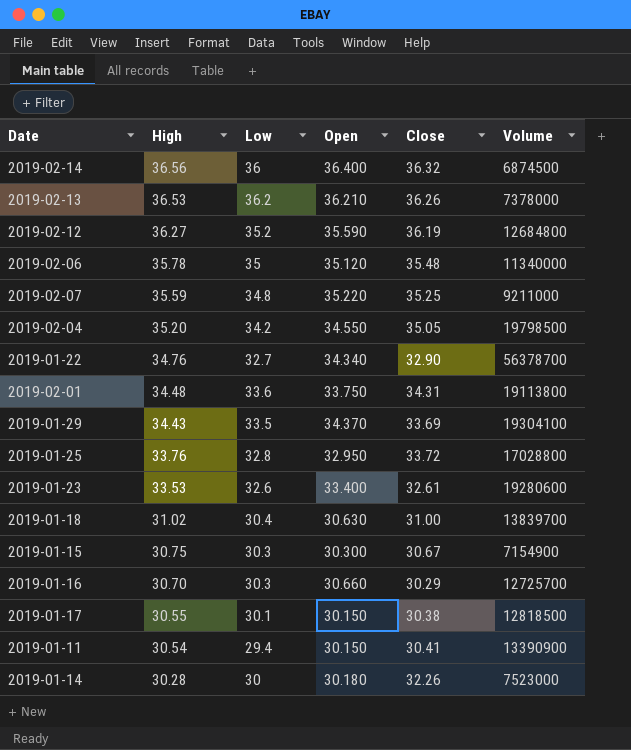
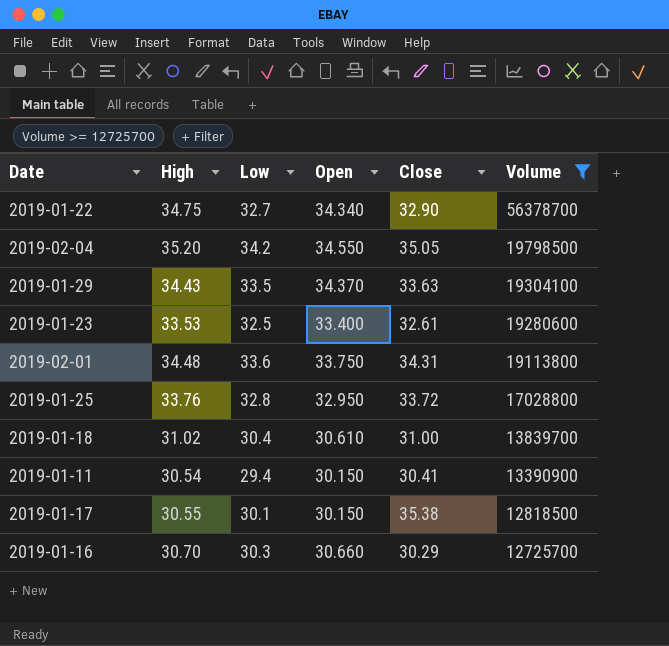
filter: none -> Volume >= 12725700
row order: High descending -> Volume descending
2019-01-22 | High: 34.76 -> 34.75
2019-01-29 | Close: 33.69 -> 33.63
2019-01-23 | Low: 32.6 -> 32.5
2019-01-18 | Open: 30.630 -> 30.610
2019-01-17 | Close: 30.38 -> 35.38

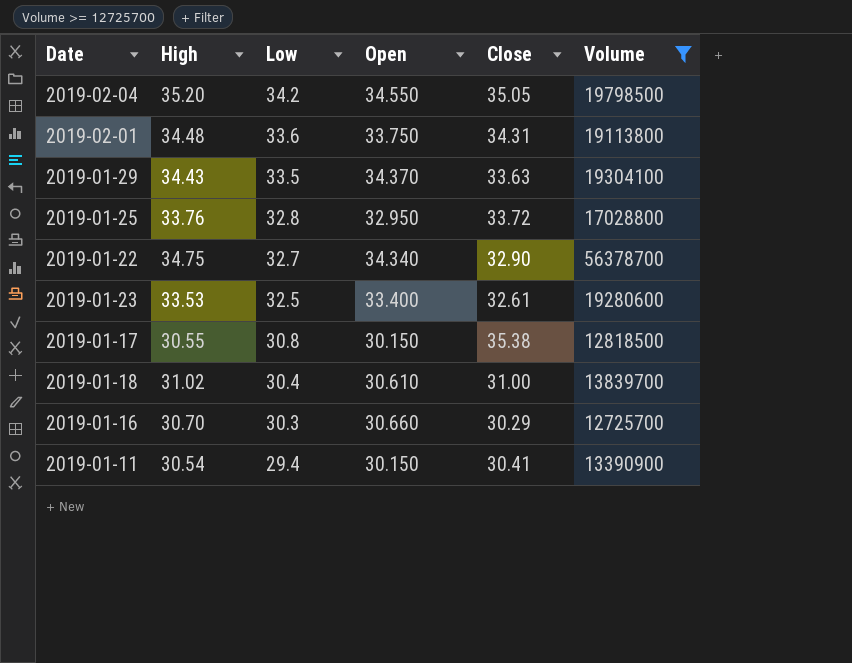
row order: Volume descending -> Low descending
2019-01-17 | Low: 30.1 -> 30.8

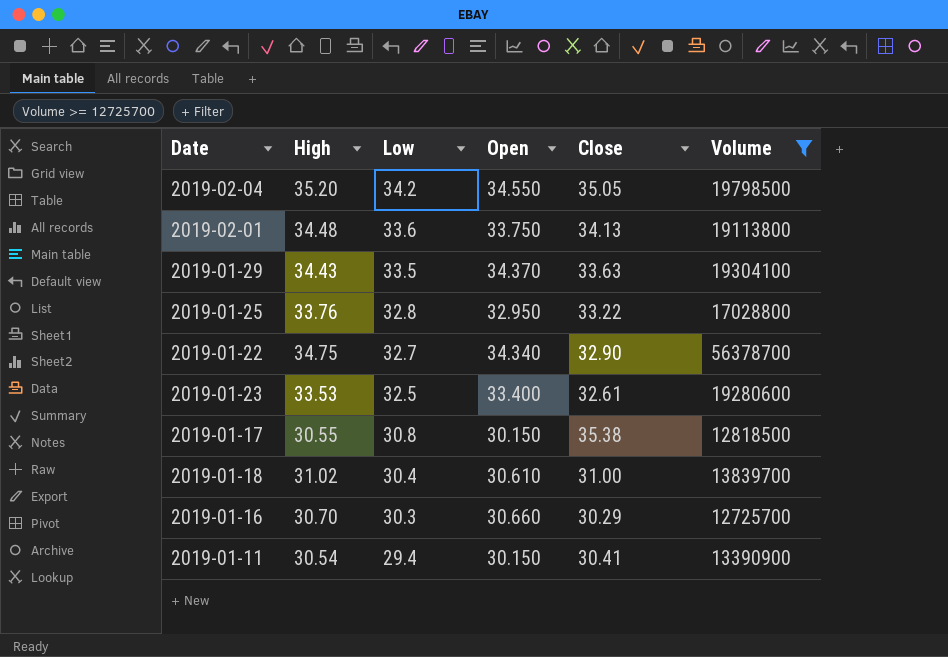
2019-02-01 | Close: 34.31 -> 34.13
2019-01-25 | Close: 33.72 -> 33.22

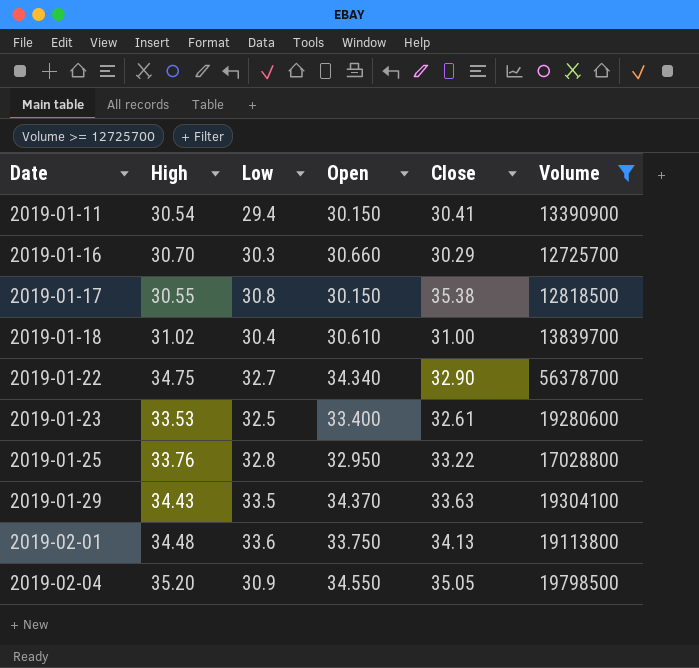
row order: Low descending -> Date ascending
2019-02-04 | Low: 34.2 -> 30.9

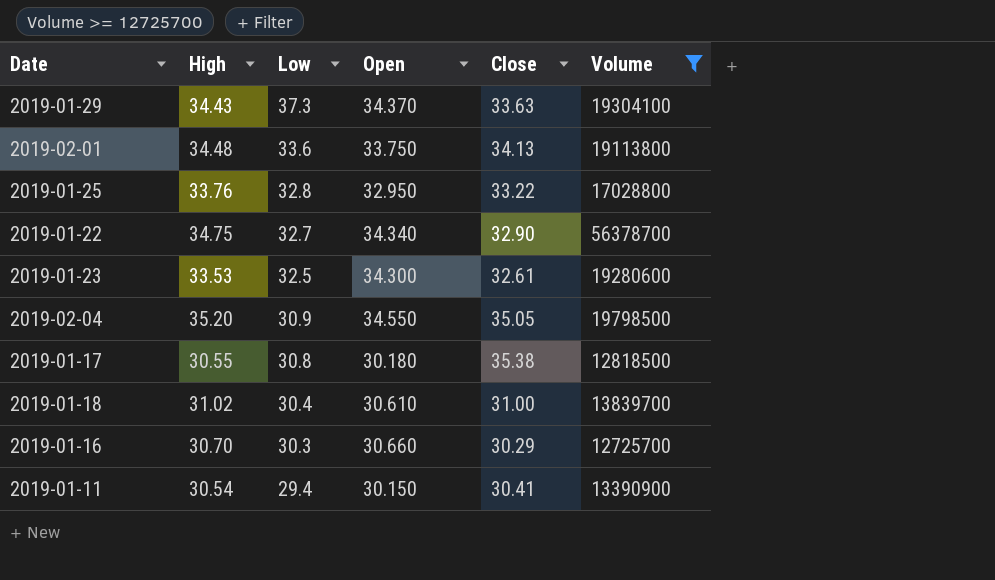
row order: Date ascending -> Low descending
2019-01-29 | Low: 33.5 -> 37.3
2019-01-23 | Open: 33.400 -> 34.300
2019-01-17 | Open: 30.150 -> 30.180

